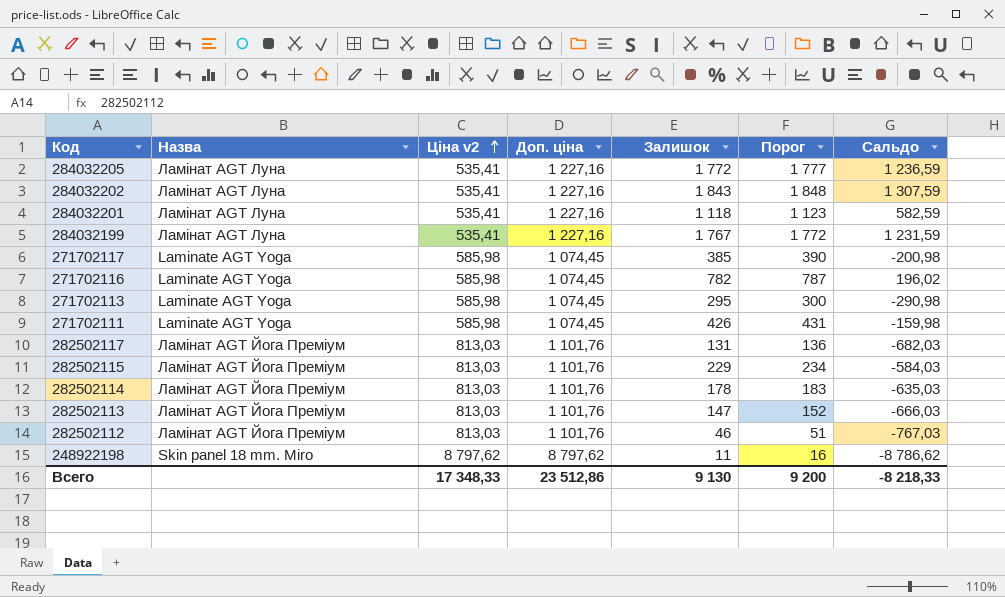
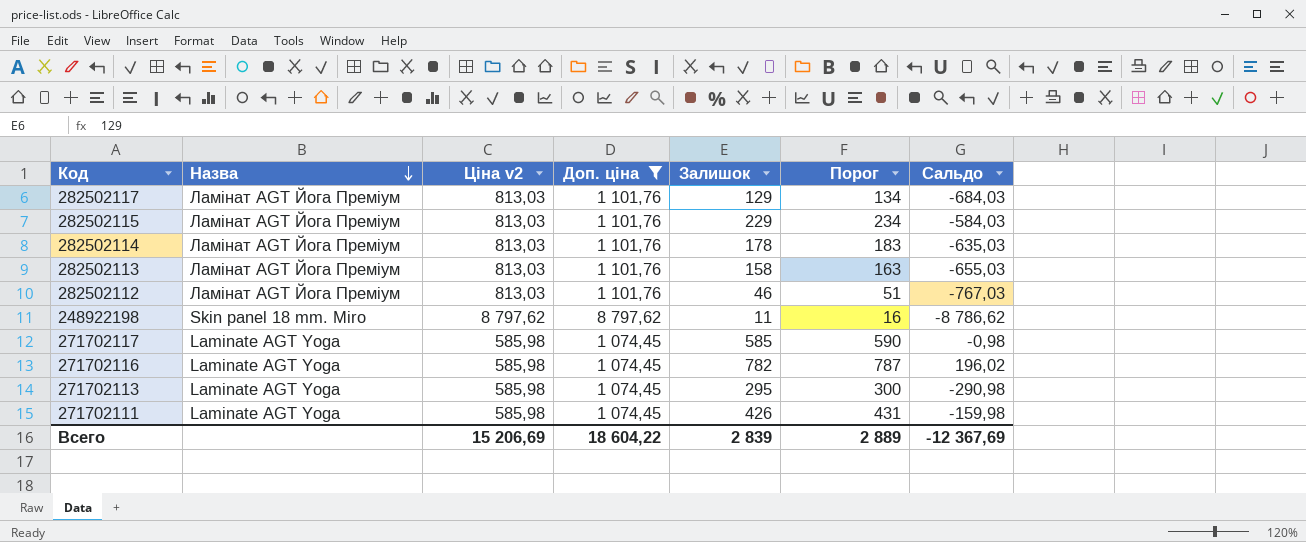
filter: none -> Доп. ціна != 1 227,16
row order: Ціна v2 ascending -> Назва descending
282502117 | Залишок: 131 -> 129
282502117 | Порог: 136 -> 134
282502117 | Сальдо: -682,03 -> -684,03
282502113 | Залишок: 147 -> 158
282502113 | Порог: 152 -> 163
282502113 | Сальдо: -666,03 -> -655,03
271702117 | Залишок: 385 -> 585
271702117 | Порог: 390 -> 590
271702117 | Сальдо: -200,98 -> -0,98
Всего | Ціна v2: 17 348,33 -> 15 206,69
Всего | Доп. ціна: 23 512,86 -> 18 604,22
Всего | Залишок: 9 130 -> 2 839
Всего | Порог: 9 200 -> 2 889
Всего | Сальдо: -8 218,33 -> -12 367,69

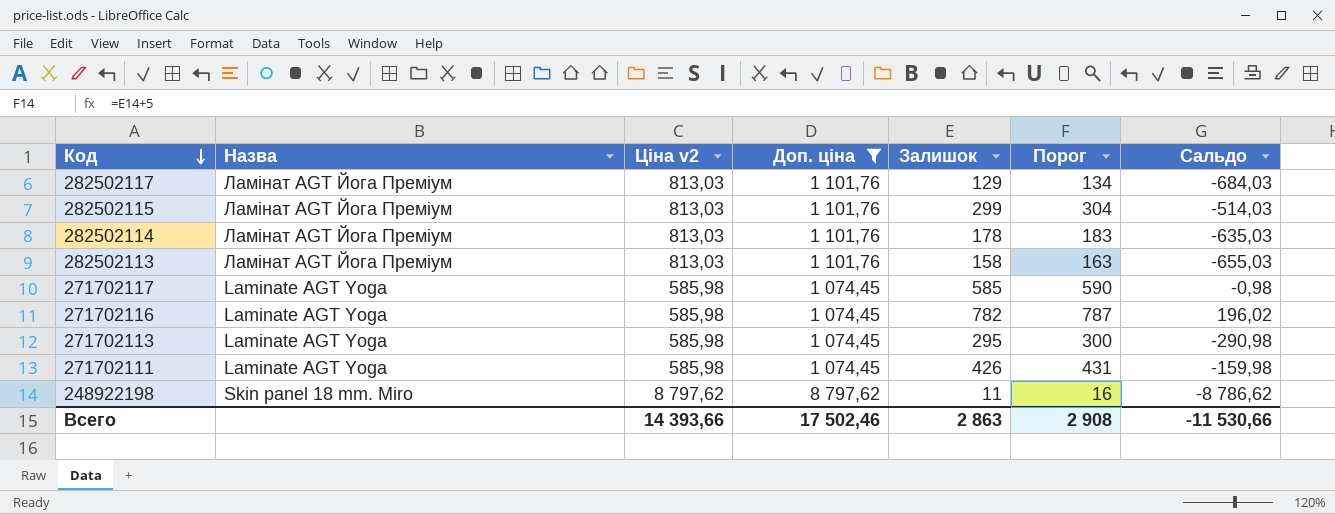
row order: Назва descending -> Код descending
row 282502112: Ламінат AGT Йога Преміум | 813,03 | 1 101,76 | 46 | 51 | -767,03 -> none
282502115 | Залишок: 229 -> 299
282502115 | Порог: 234 -> 304
282502115 | Сальдо: -584,03 -> -514,03
Всего | Ціна v2: 15 206,69 -> 14 393,66
Всего | Доп. ціна: 18 604,22 -> 17 502,46
Всего | Залишок: 2 839 -> 2 863
Всего | Порог: 2 889 -> 2 908
Всего | Сальдо: -12 367,69 -> -11 530,66

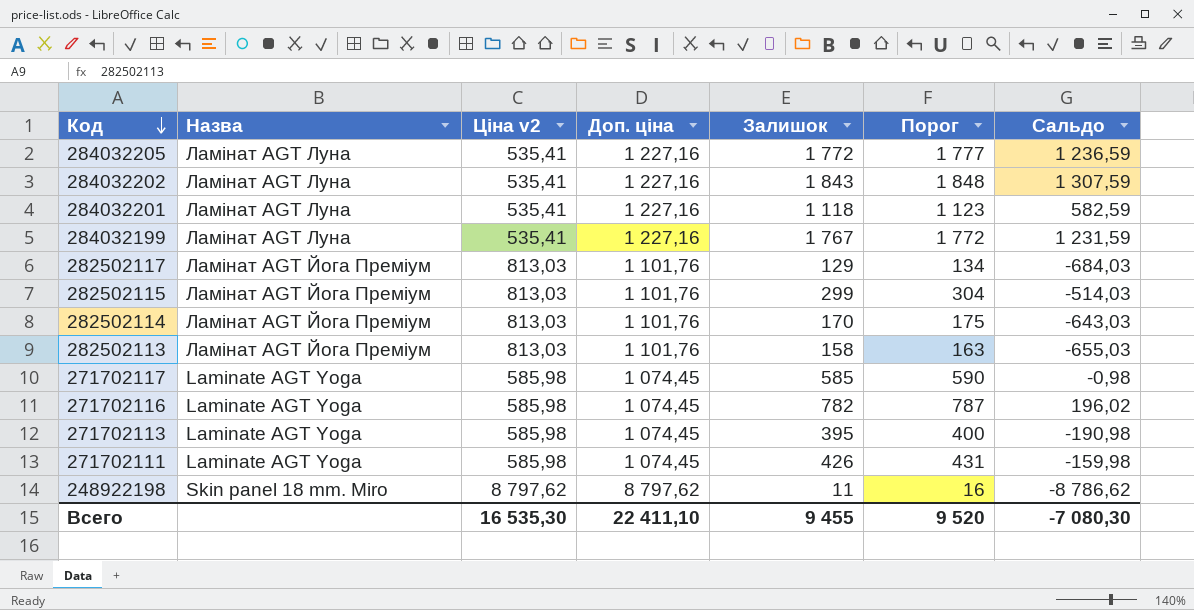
filter: Доп. ціна != 1 227,16 -> none
282502114 | Залишок: 178 -> 170
282502114 | Порог: 183 -> 175
282502114 | Сальдо: -635,03 -> -643,03
271702113 | Залишок: 295 -> 395
271702113 | Порог: 300 -> 400
271702113 | Сальдо: -290,98 -> -190,98
Всего | Ціна v2: 14 393,66 -> 16 535,30
Всего | Доп. ціна: 17 502,46 -> 22 411,10
Всего | Залишок: 2 863 -> 9 455
Всего | Порог: 2 908 -> 9 520
Всего | Сальдо: -11 530,66 -> -7 080,30

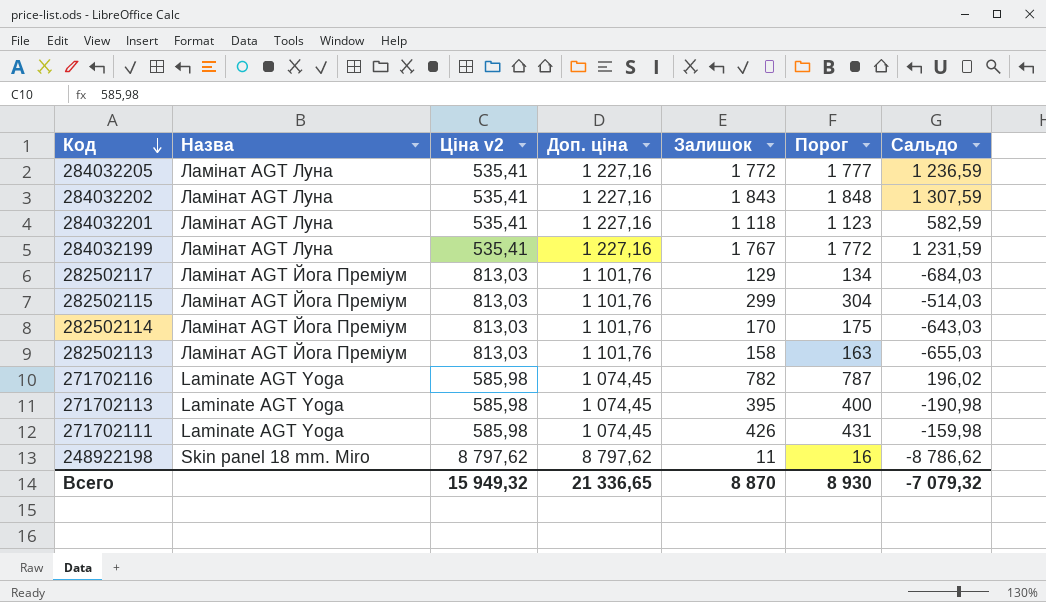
row 271702117: Laminate AGT Yoga | 585,98 | 1 074,45 | 585 | 590 | -0,98 -> none
Всего | Ціна v2: 16 535,30 -> 15 949,32
Всего | Доп. ціна: 22 411,10 -> 21 336,65
Всего | Залишок: 9 455 -> 8 870
Всего | Порог: 9 520 -> 8 930
Всего | Сальдо: -7 080,30 -> -7 079,32

